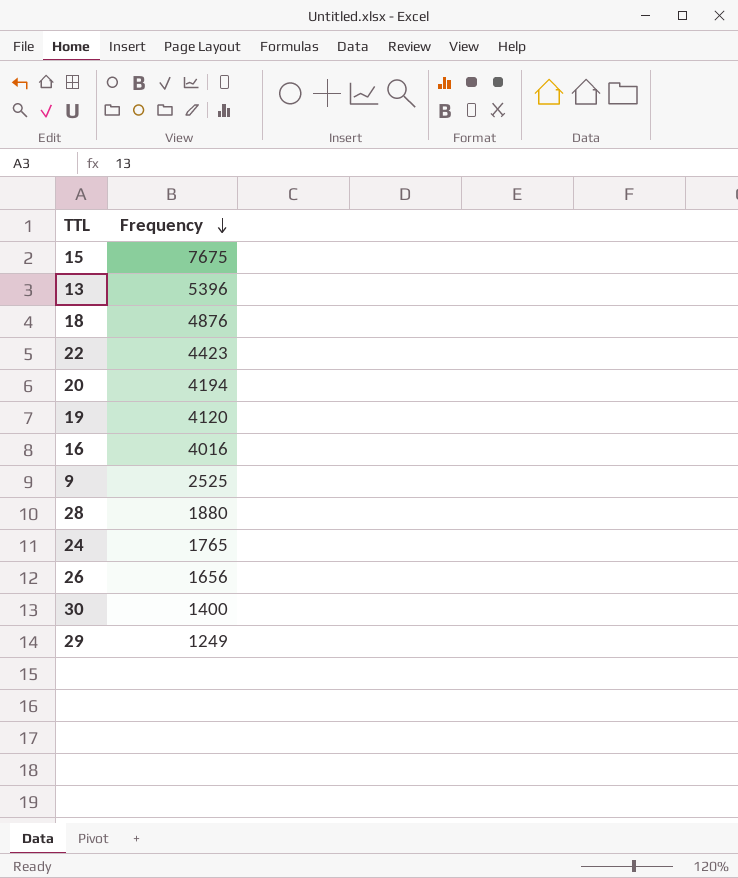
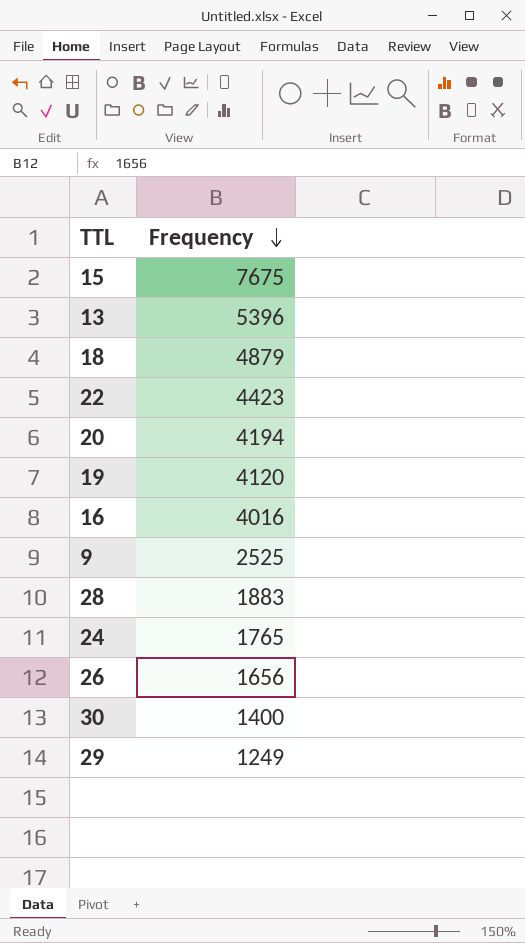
18 | Frequency: 4876 -> 4879
28 | Frequency: 1880 -> 1883

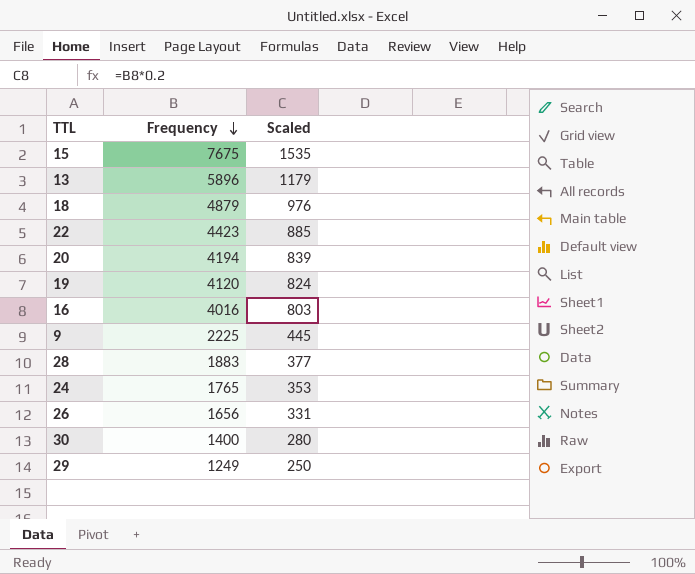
column Scaled | formula: none -> [Frequency] * 0.2
13 | Frequency: 5396 -> 5896
9 | Frequency: 2525 -> 2225

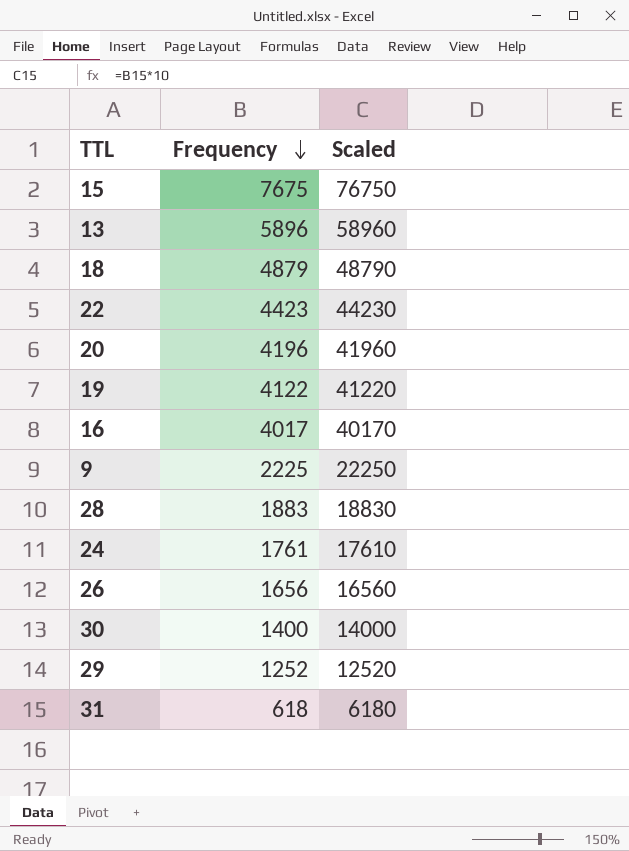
column Scaled | formula: [Frequency] * 0.2 -> [Frequency] * 10
20 | Frequency: 4194 -> 4196
19 | Frequency: 4120 -> 4122
16 | Frequency: 4016 -> 4017
24 | Frequency: 1765 -> 1761
29 | Frequency: 1249 -> 1252
row 31: none -> 618 | 6180

